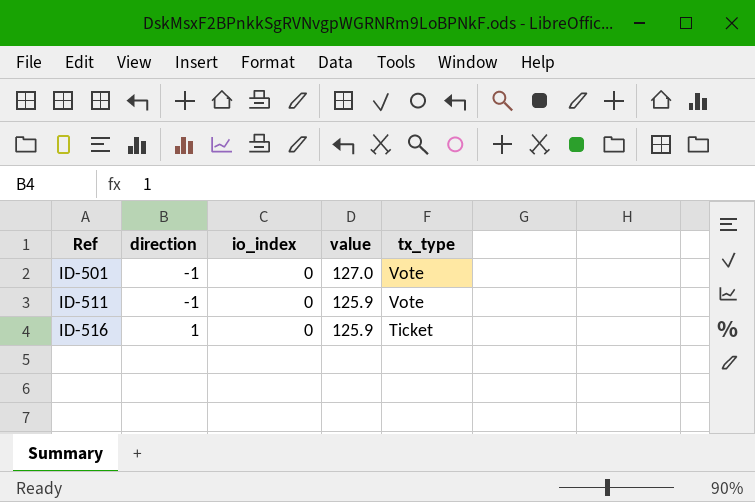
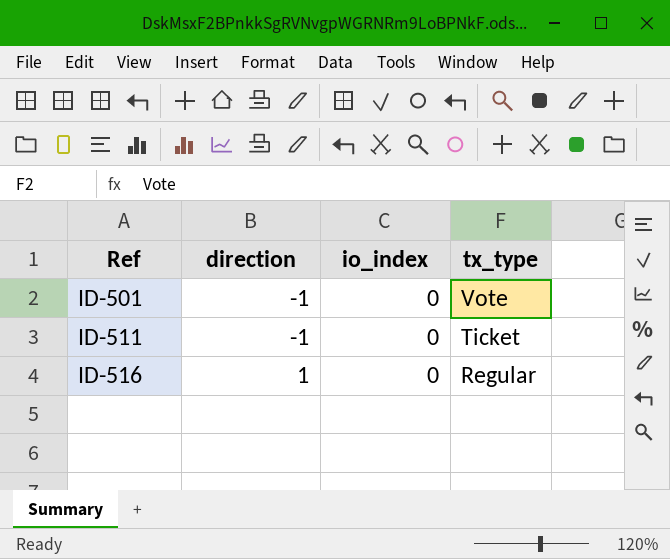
column value | position: 4 -> none
ID-511 | tx_type: Vote -> Ticket
ID-516 | tx_type: Ticket -> Regular

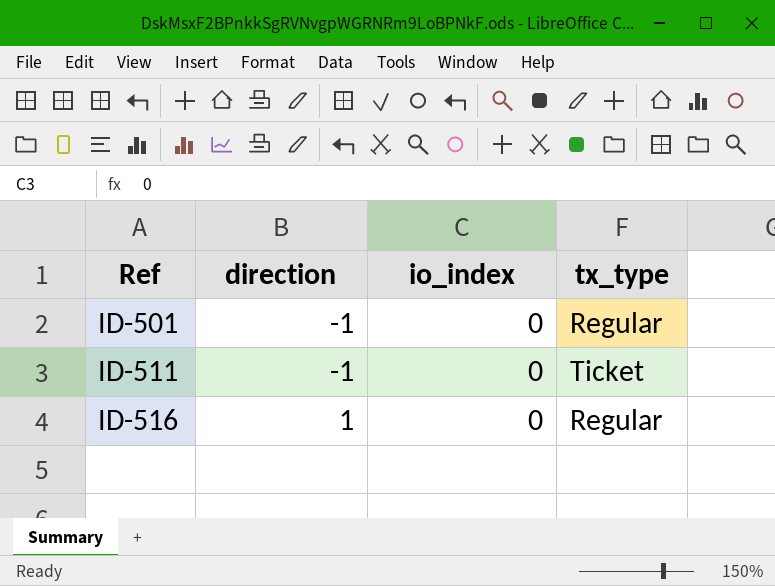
ID-501 | tx_type: Vote -> Regular

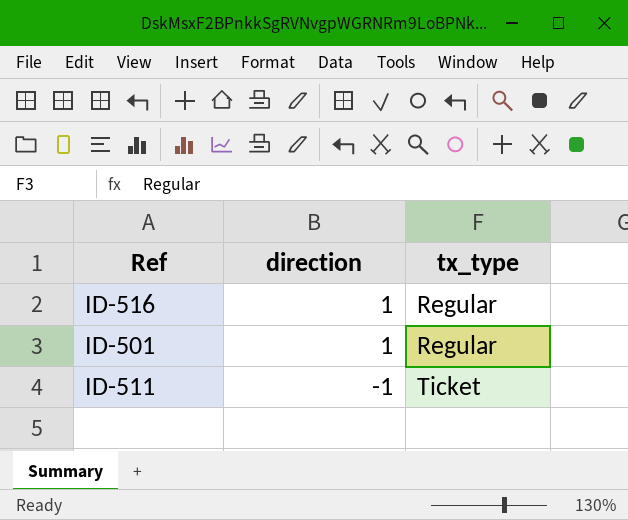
row order: Ref ascending -> direction descending
column io_index | position: 3 -> none
ID-501 | direction: -1 -> 1

